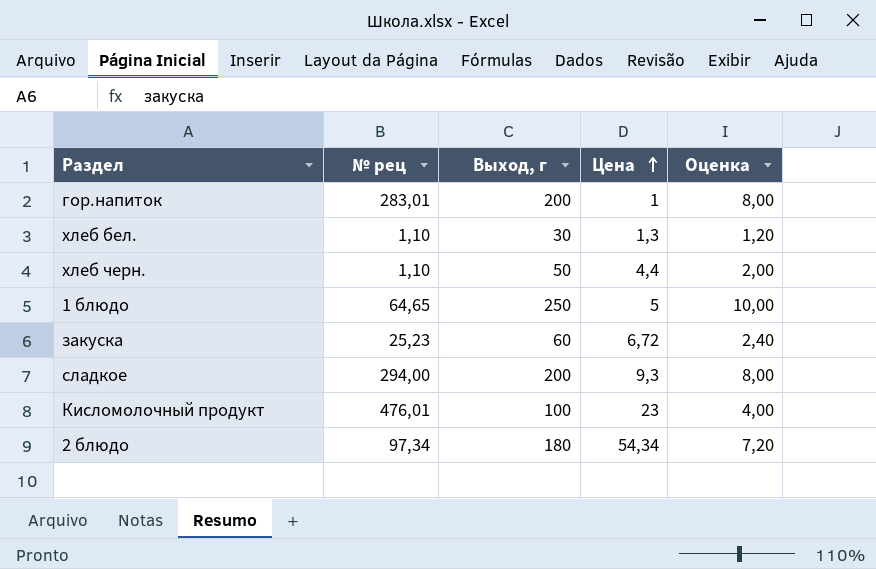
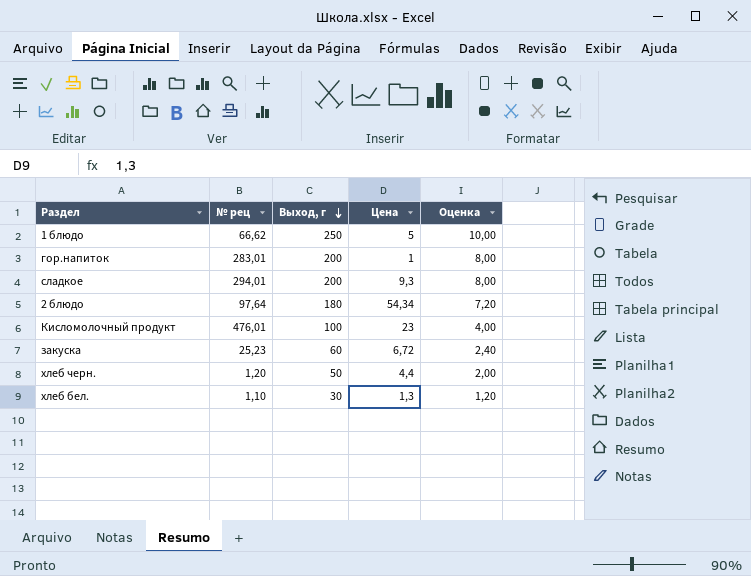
row order: Цена ascending -> Выход, г descending
1 блюдо | № рец: 64,65 -> 66,62
сладкое | № рец: 294,00 -> 294,01
2 блюдо | № рец: 97,34 -> 97,64
хлеб черн. | № рец: 1,10 -> 1,20

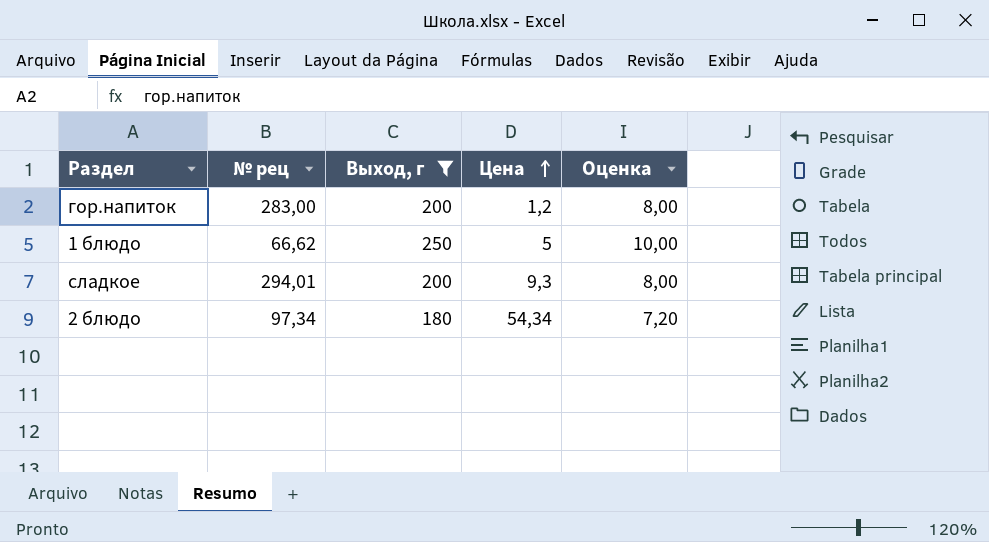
filter: none -> Выход, г >= 180
row order: Выход, г descending -> Цена ascending
гор.напиток | № рец: 283,01 -> 283,00
гор.напиток | Цена: 1 -> 1,2
2 блюдо | № рец: 97,64 -> 97,34

